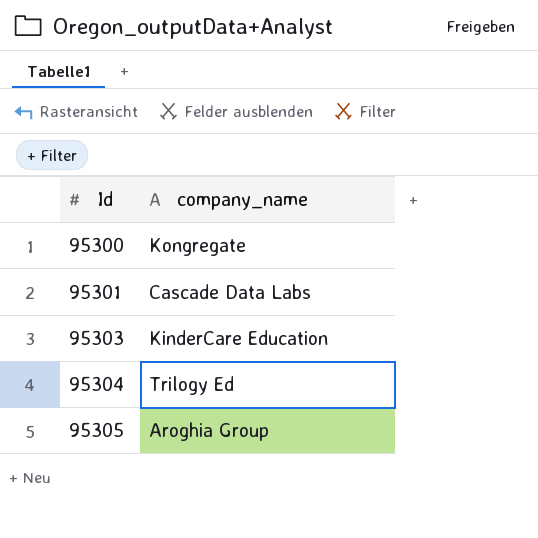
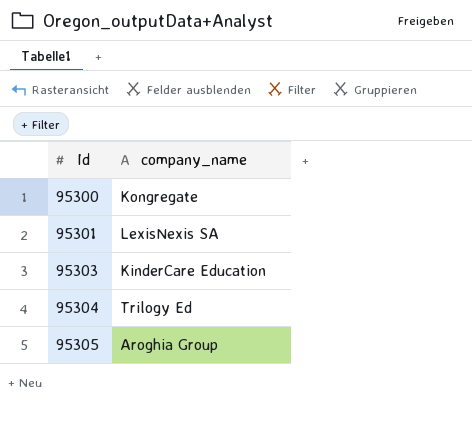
95301 | company_name: Cascade Data Labs -> LexisNexis SA

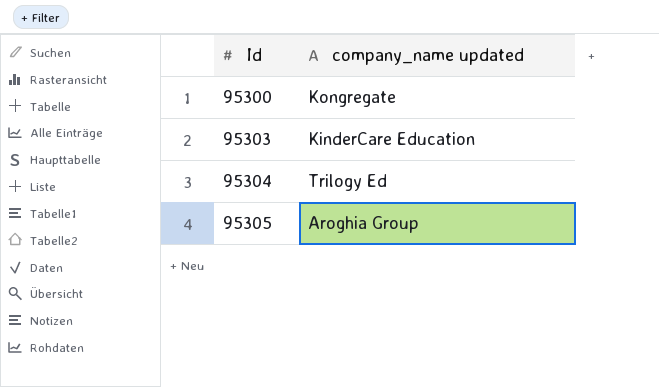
column name: company_name -> company_name updated
row 95301: LexisNexis SA -> none

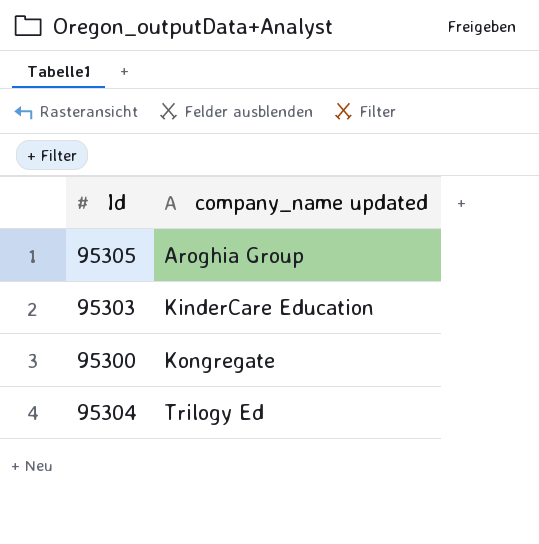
row order: Id ascending -> company_name updated ascending

